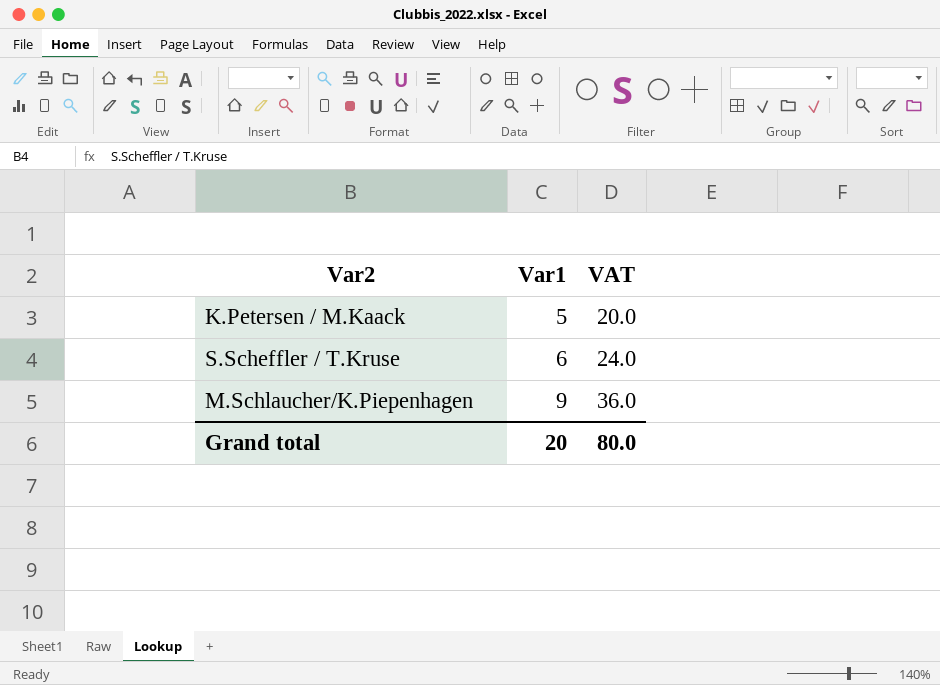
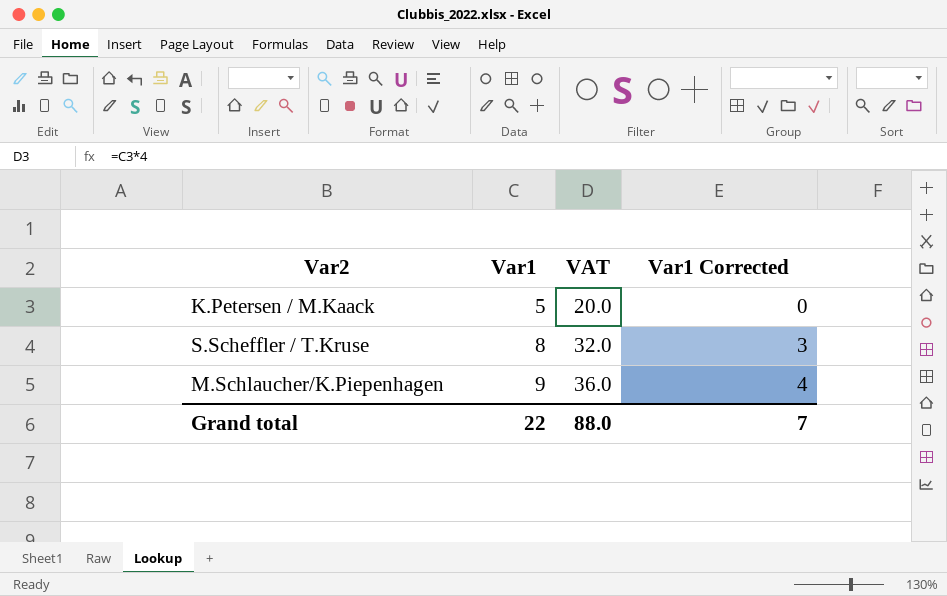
column Var1 Corrected | formula: none -> [Var1] - 5
S.Scheffler / T.Kruse | Var1: 6 -> 8
S.Scheffler / T.Kruse | VAT: 24.0 -> 32.0
Grand total | Var1: 20 -> 22
Grand total | VAT: 80.0 -> 88.0

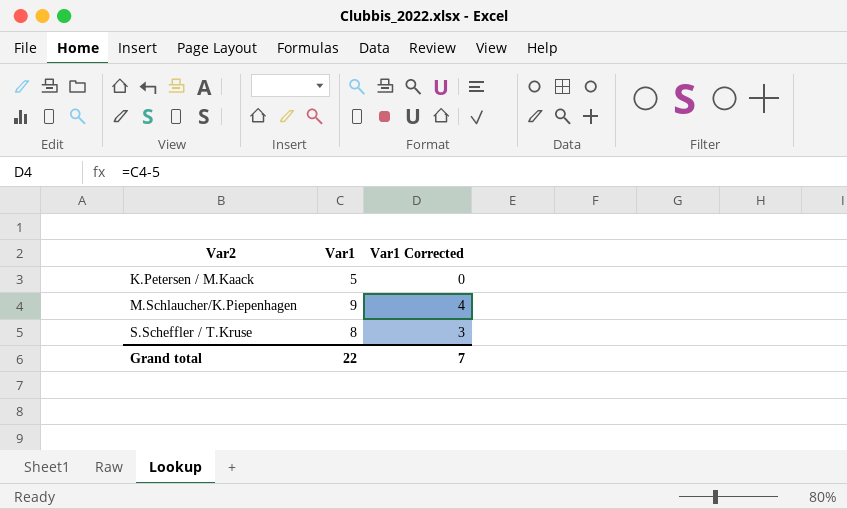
row order: Var1 ascending -> Var2 ascending
column VAT | formula: [Var1] * 4 -> none

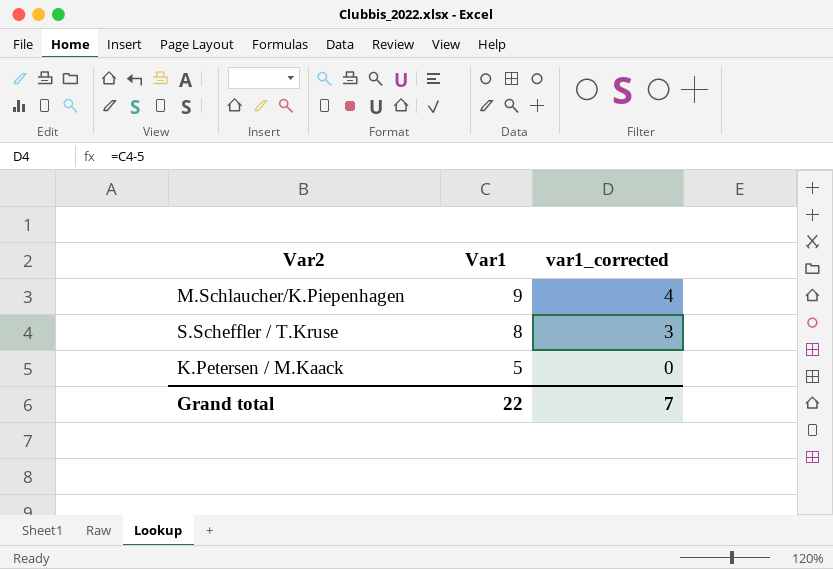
row order: Var2 ascending -> Var1 descending
column name: Var1 Corrected -> var1_corrected

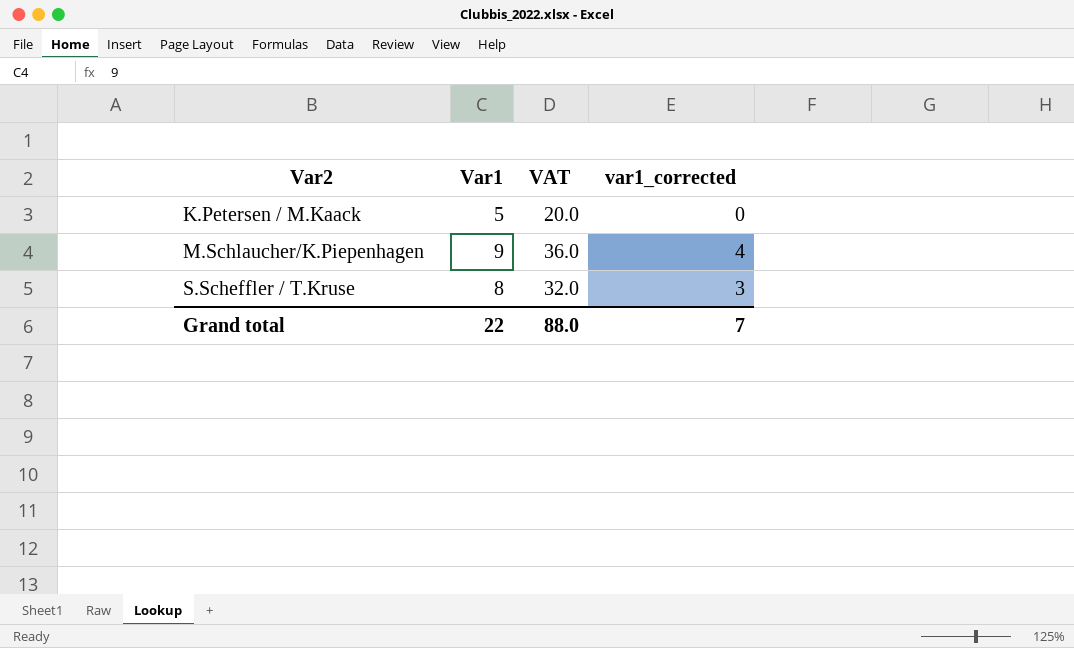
row order: Var1 descending -> Var2 ascending
column VAT | formula: none -> [Var1] * 4

